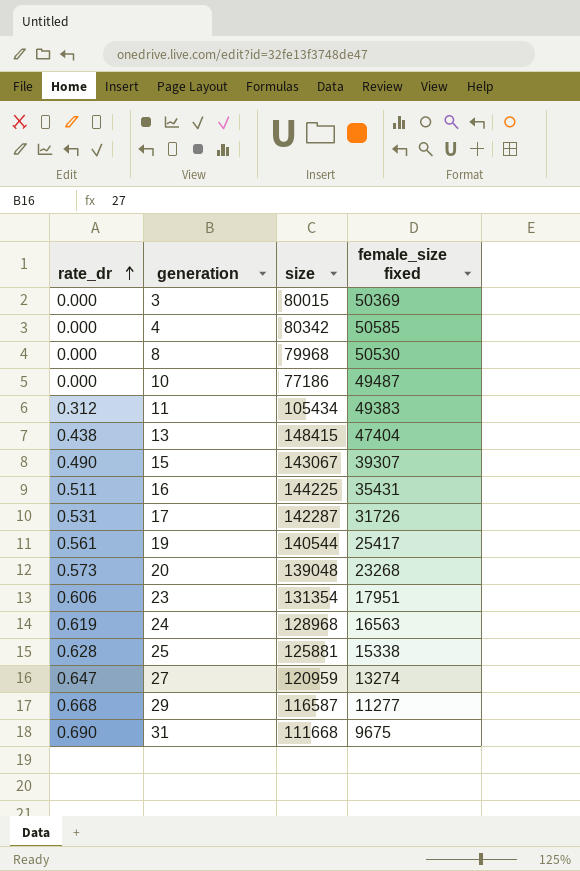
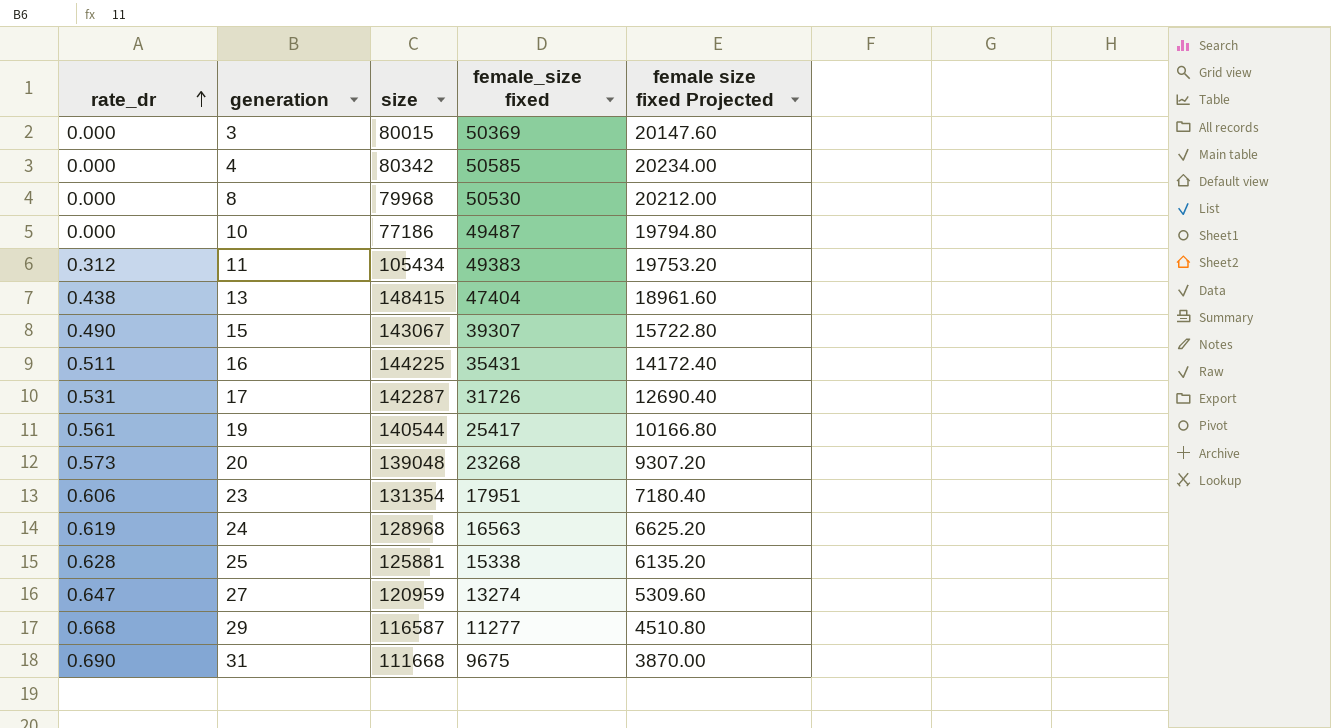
column female size fixed Projected | formula: none -> [female_size fixed] * 0.4

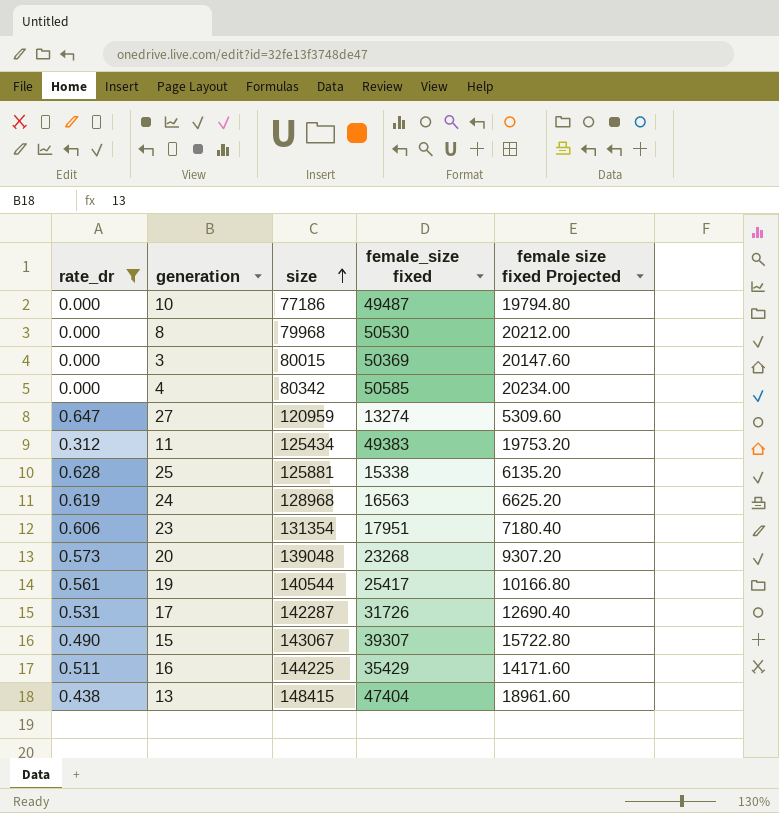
filter: none -> rate_dr <= 0.647
row order: rate_dr ascending -> size ascending
11 | size: 105434 -> 125434
16 | female_size fixed: 35431 -> 35429
16 | female size fixed Projected: 14172.40 -> 14171.60

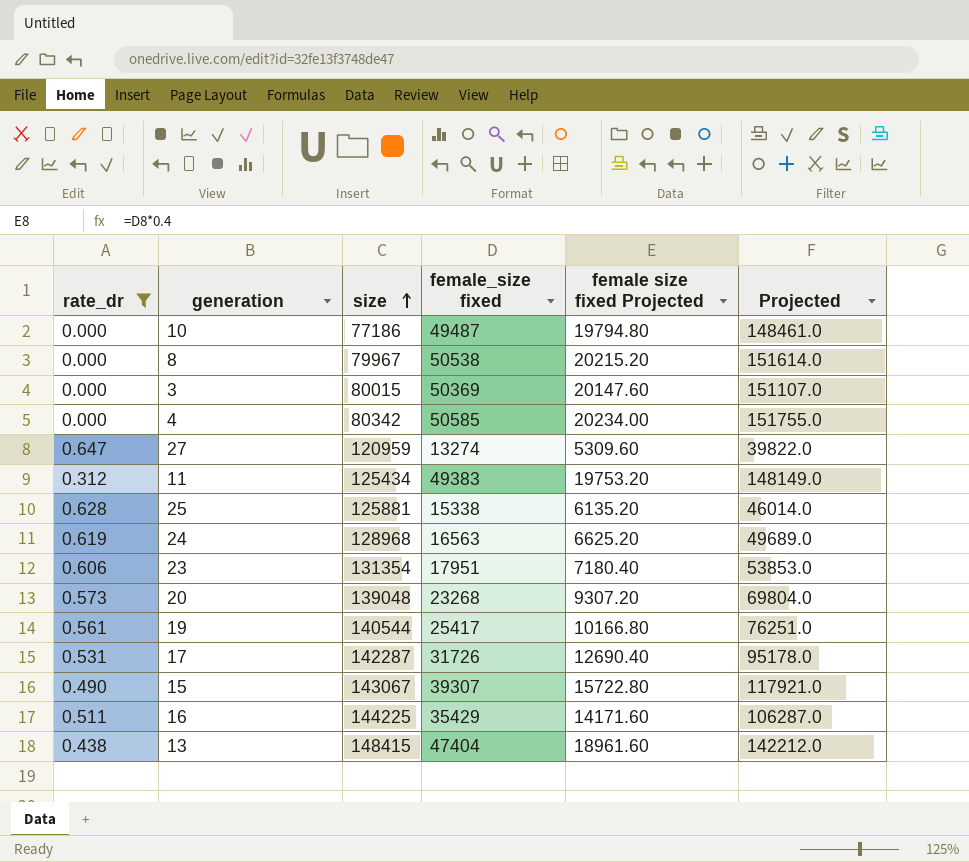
column Projected | formula: none -> [female_size fixed] * 3
8 | size: 79968 -> 79967
8 | female_size fixed: 50530 -> 50538
8 | female size fixed Projected: 20212.00 -> 20215.20

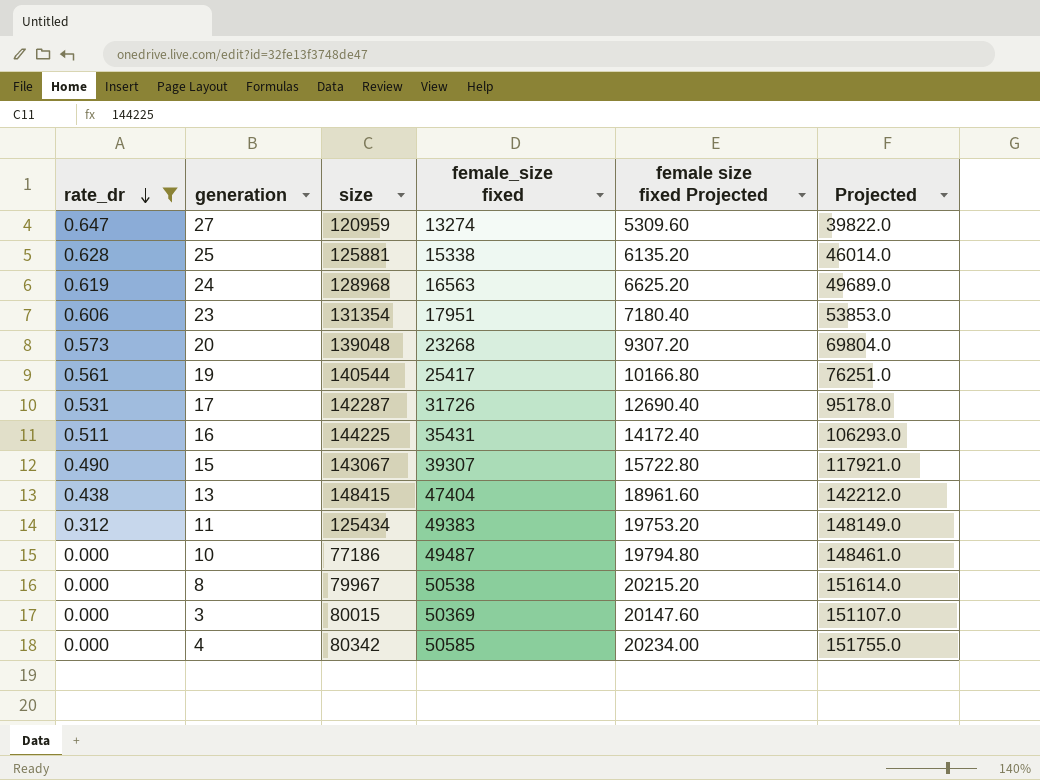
row order: size ascending -> rate_dr descending
16 | female_size fixed: 35429 -> 35431
16 | female size fixed Projected: 14171.60 -> 14172.40
16 | Projected: 106287.0 -> 106293.0

